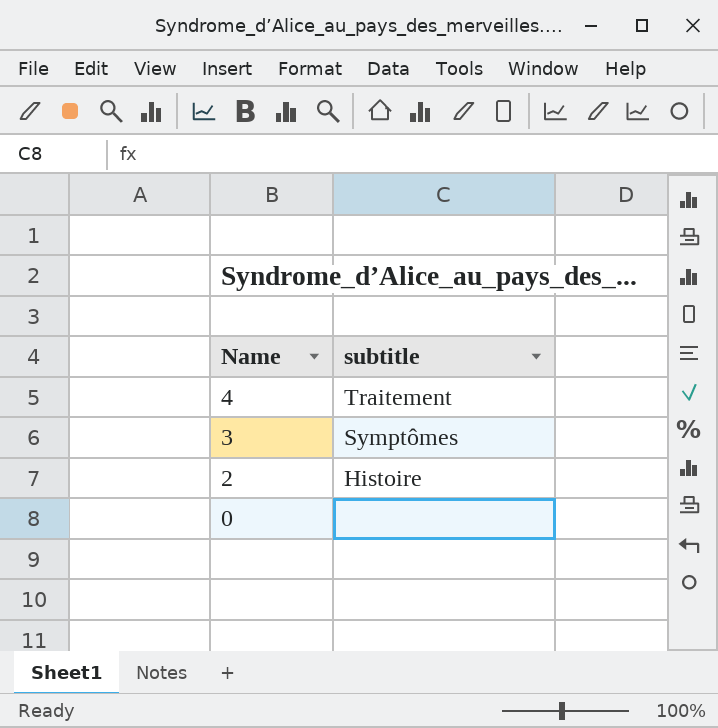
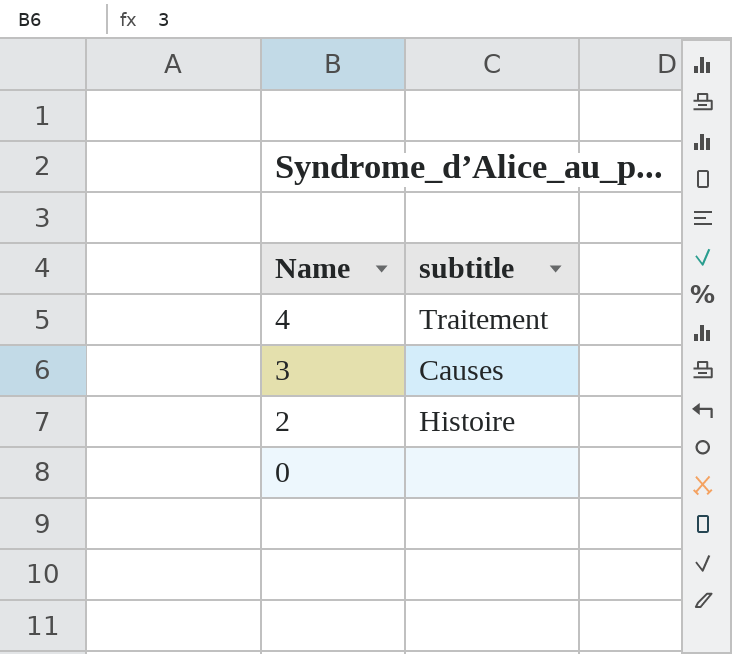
3 | subtitle: Symptômes -> Causes

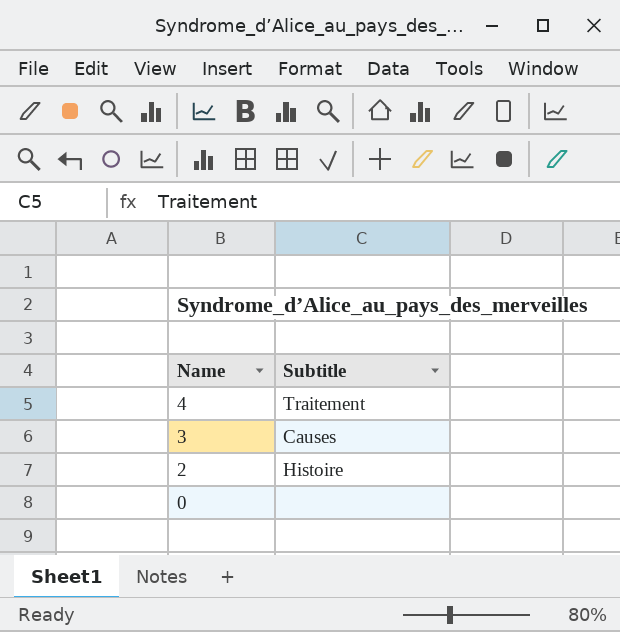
column name: subtitle -> Subtitle

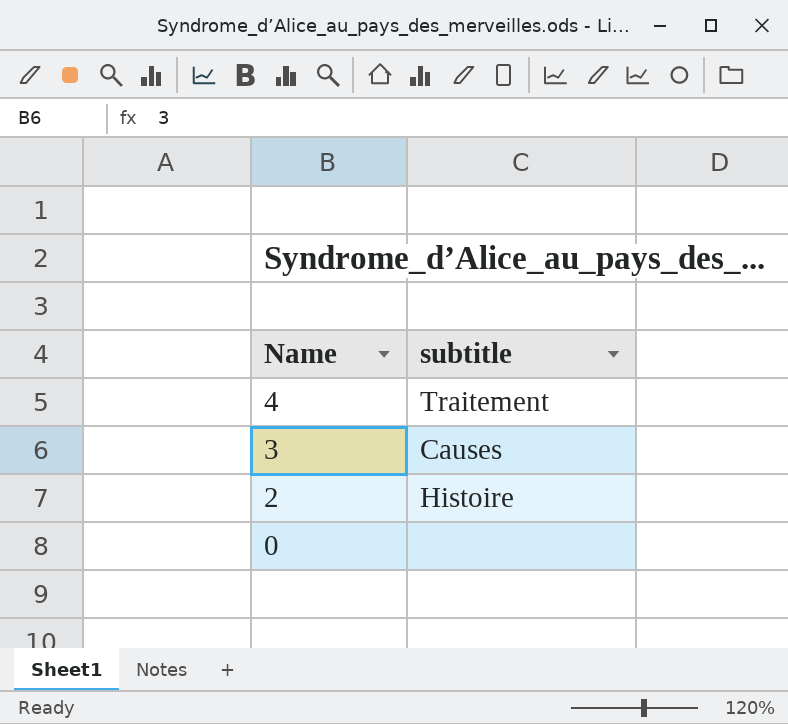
column name: Subtitle -> subtitle

